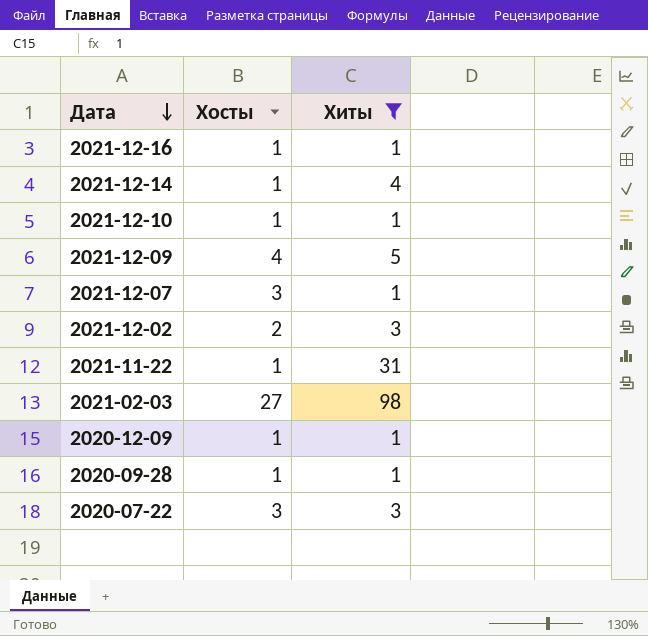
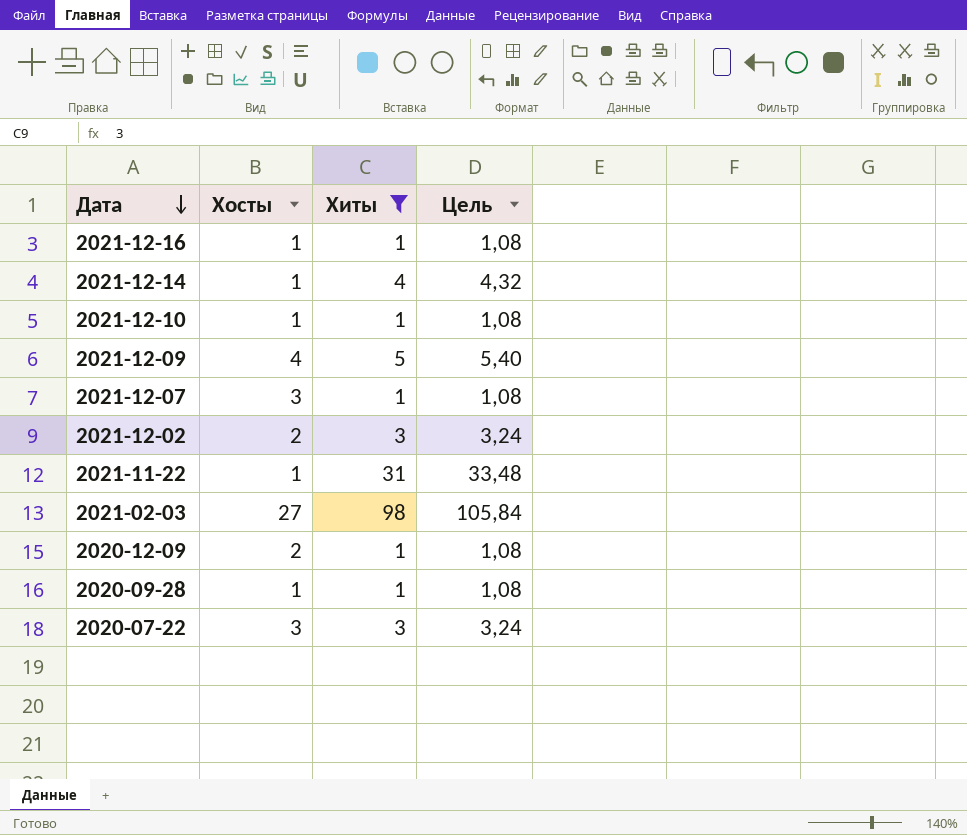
column Цель | formula: none -> [Хиты] * 1,08
2020-12-09 | Хосты: 1 -> 2

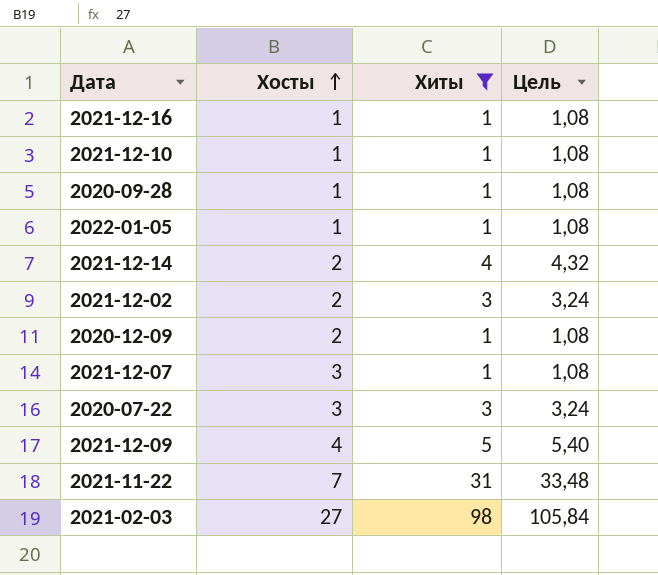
row order: Дата descending -> Хосты ascending
row 2022-01-05: none -> 1 | 1 | 1,08
2021-12-14 | Хосты: 1 -> 2
2021-11-22 | Хосты: 1 -> 7

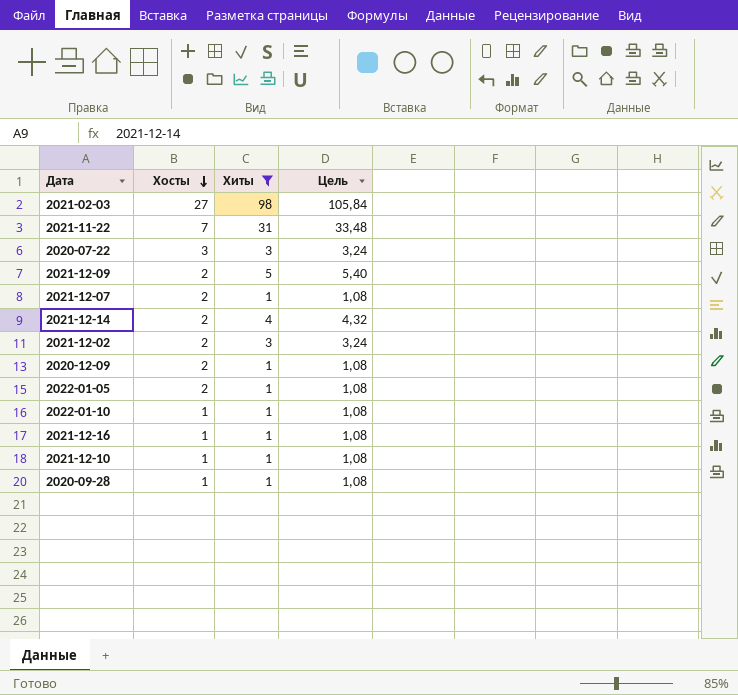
row order: Хосты ascending -> Хосты descending
2021-12-09 | Хосты: 4 -> 2
2021-12-07 | Хосты: 3 -> 2
2022-01-05 | Хосты: 1 -> 2
row 2022-01-10: none -> 1 | 1 | 1,08

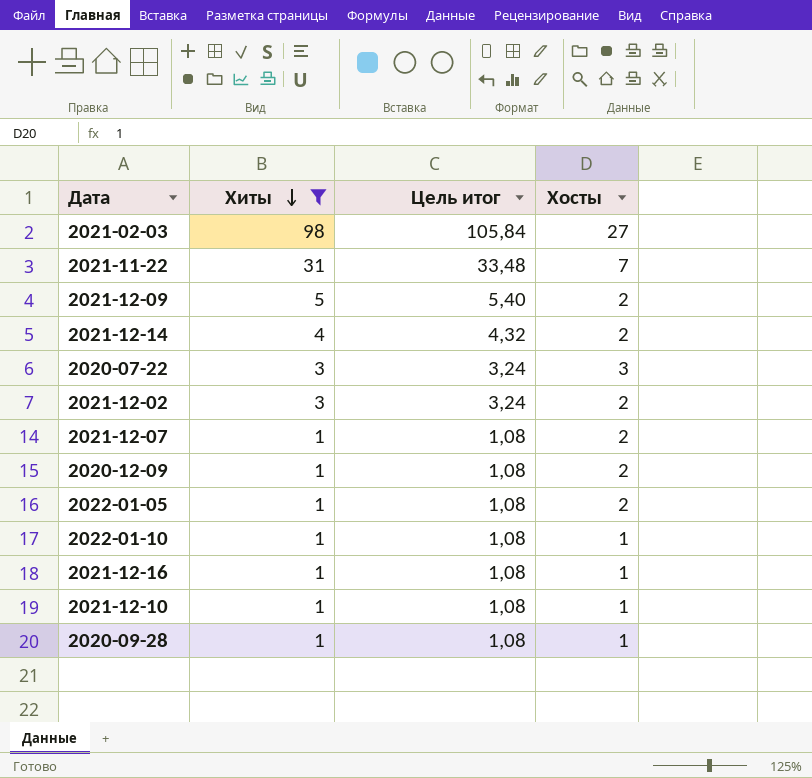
row order: Хосты descending -> Хиты descending
column name: Цель -> Цель итог
column Хосты | position: 2 -> 4

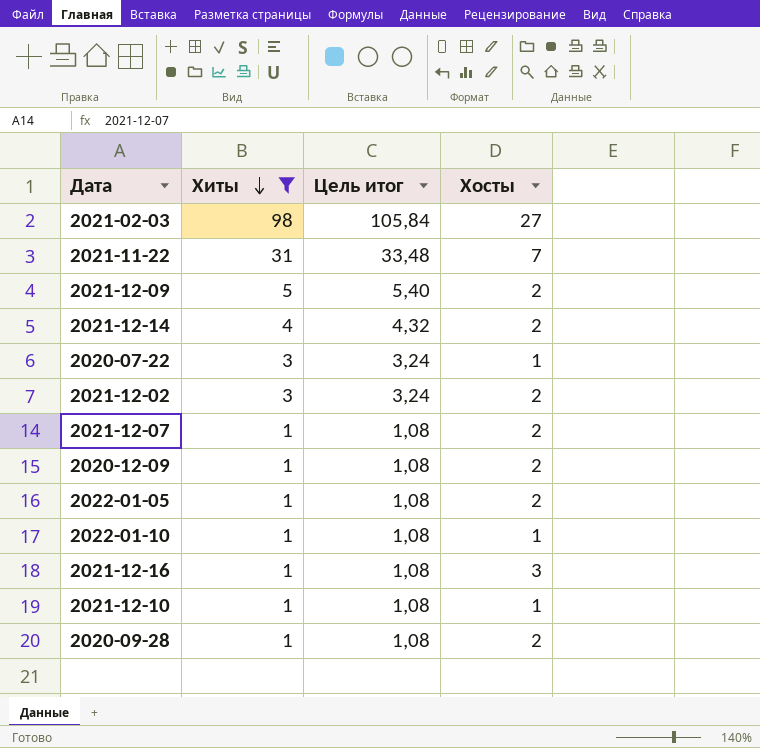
2020-07-22 | Хосты: 3 -> 1
2021-12-16 | Хосты: 1 -> 3
2020-09-28 | Хосты: 1 -> 2

